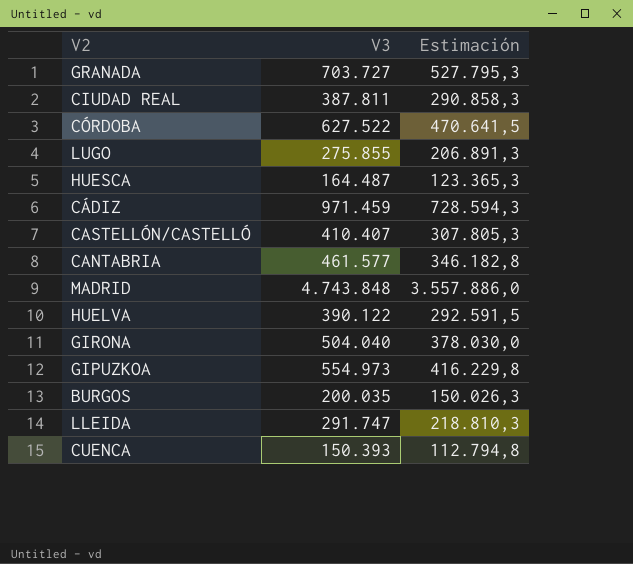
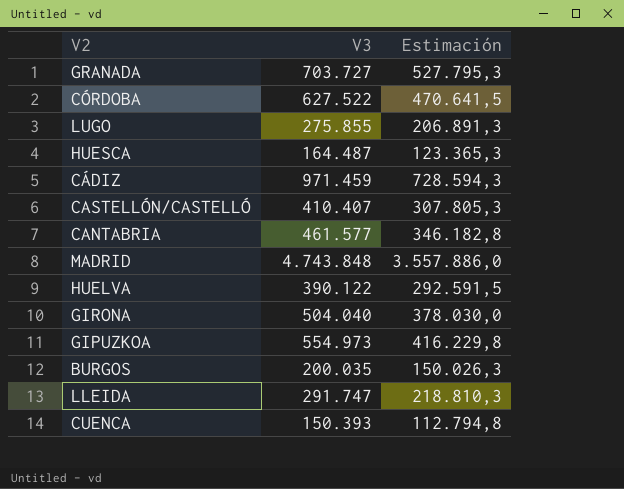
row CIUDAD REAL: 387.811 | 290.858,3 -> none

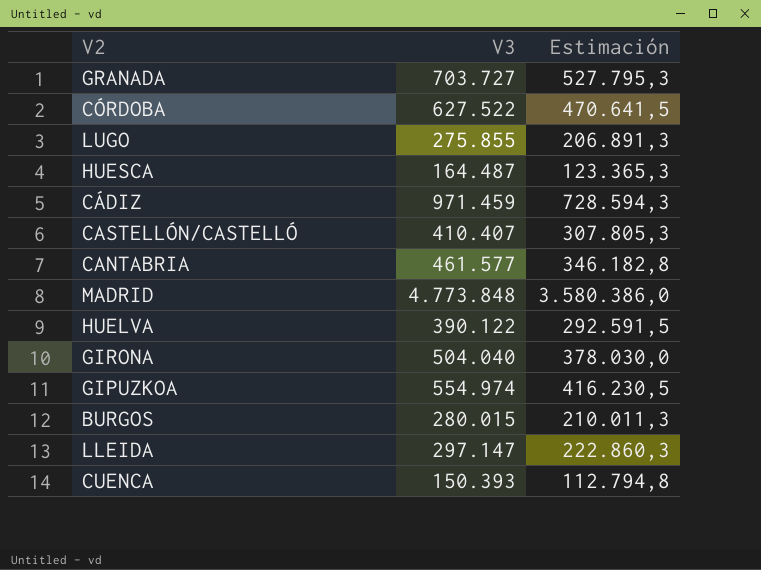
MADRID | V3: 4.743.848 -> 4.773.848
MADRID | Estimación: 3.557.886,0 -> 3.580.386,0
GIPUZKOA | V3: 554.973 -> 554.974
GIPUZKOA | Estimación: 416.229,8 -> 416.230,5
BURGOS | V3: 200.035 -> 280.015
BURGOS | Estimación: 150.026,3 -> 210.011,3
LLEIDA | V3: 291.747 -> 297.147
LLEIDA | Estimación: 218.810,3 -> 222.860,3

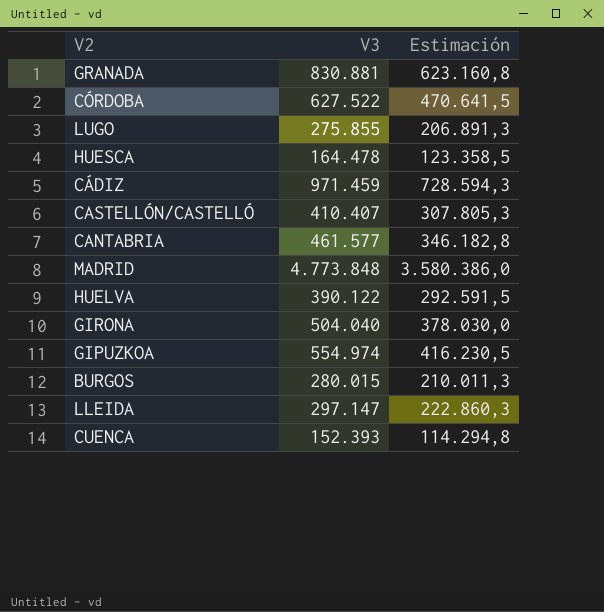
GRANADA | V3: 703.727 -> 830.881
GRANADA | Estimación: 527.795,3 -> 623.160,8
HUESCA | V3: 164.487 -> 164.478
HUESCA | Estimación: 123.365,3 -> 123.358,5
CUENCA | V3: 150.393 -> 152.393
CUENCA | Estimación: 112.794,8 -> 114.294,8

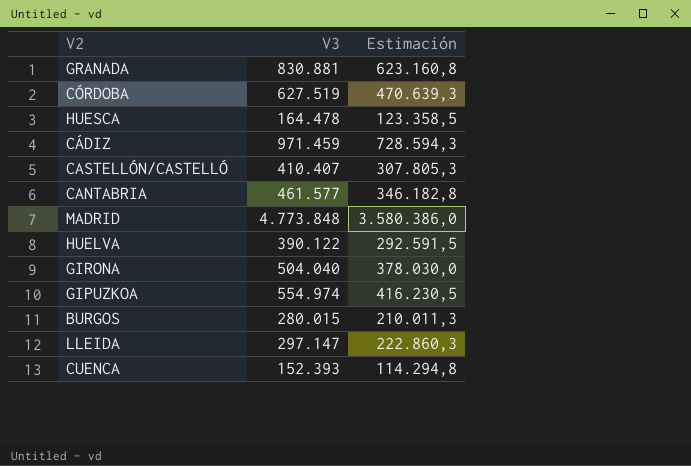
row LUGO: 275.855 | 206.891,3 -> none
CÓRDOBA | V3: 627.522 -> 627.519
CÓRDOBA | Estimación: 470.641,5 -> 470.639,3

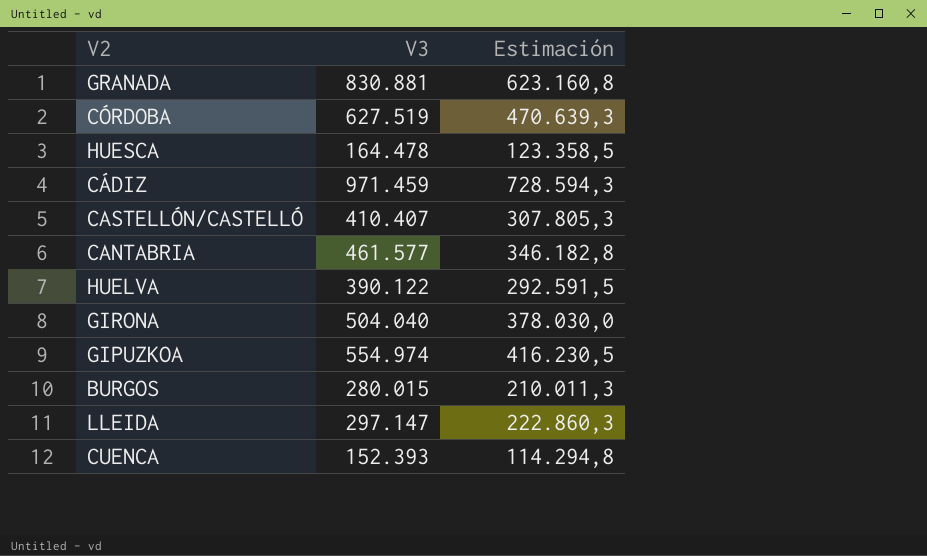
row MADRID: 4.773.848 | 3.580.386,0 -> none

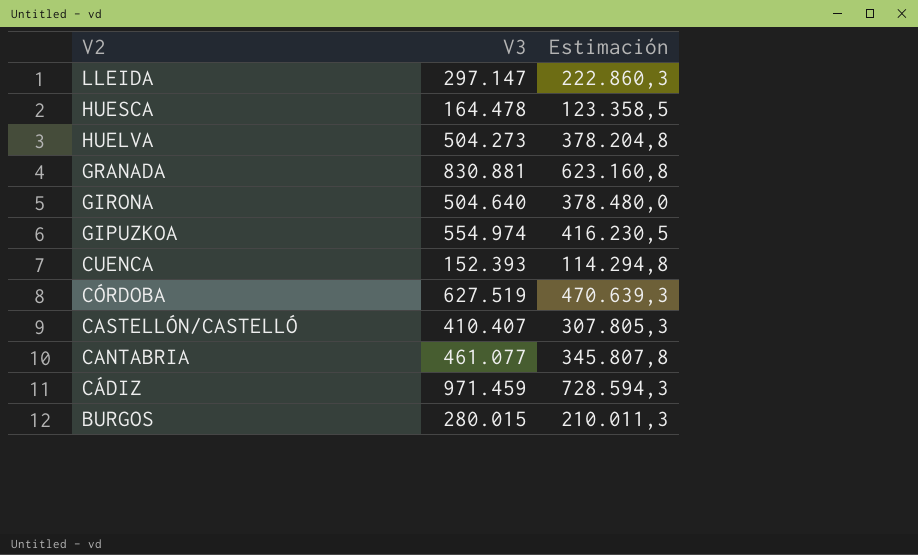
row order: none -> V2 descending
HUELVA | V3: 390.122 -> 504.273
HUELVA | Estimación: 292.591,5 -> 378.204,8
GIRONA | V3: 504.040 -> 504.640
GIRONA | Estimación: 378.030,0 -> 378.480,0
CANTABRIA | V3: 461.577 -> 461.077
CANTABRIA | Estimación: 346.182,8 -> 345.807,8

